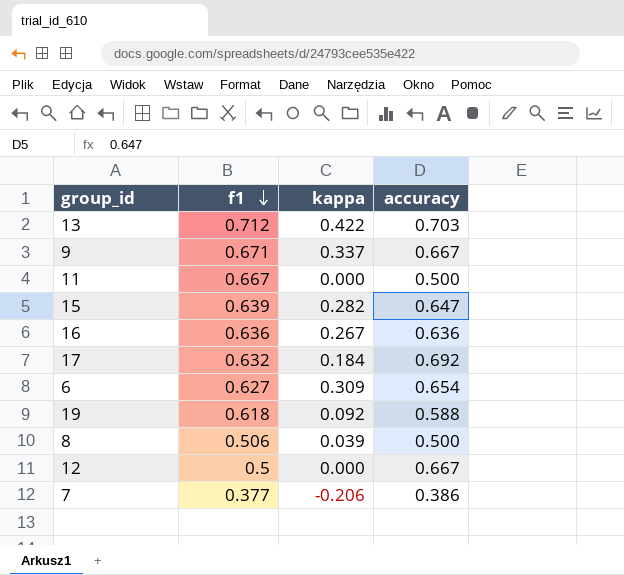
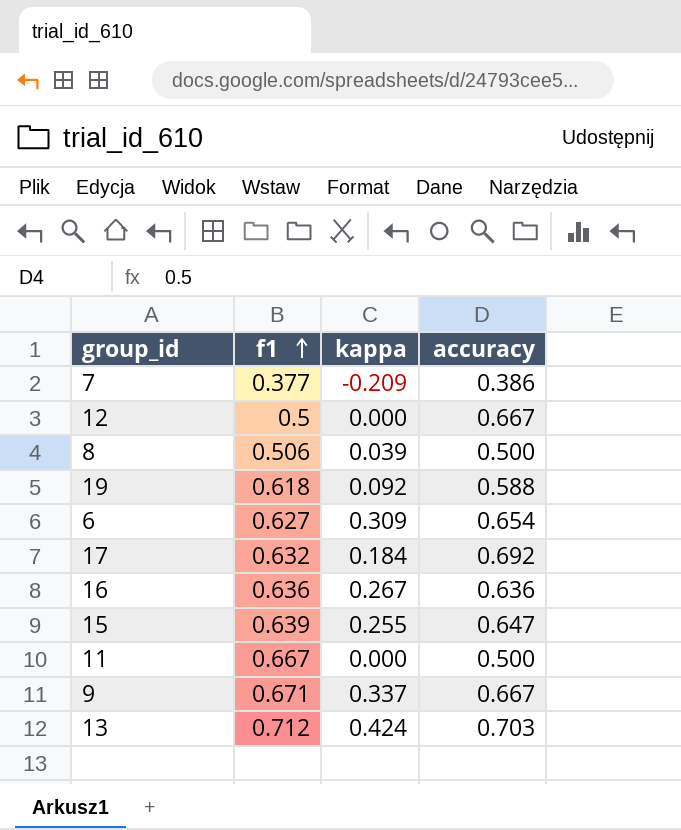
row order: f1 descending -> f1 ascending
7 | kappa: -0.206 -> -0.209
15 | kappa: 0.282 -> 0.255
13 | kappa: 0.422 -> 0.424

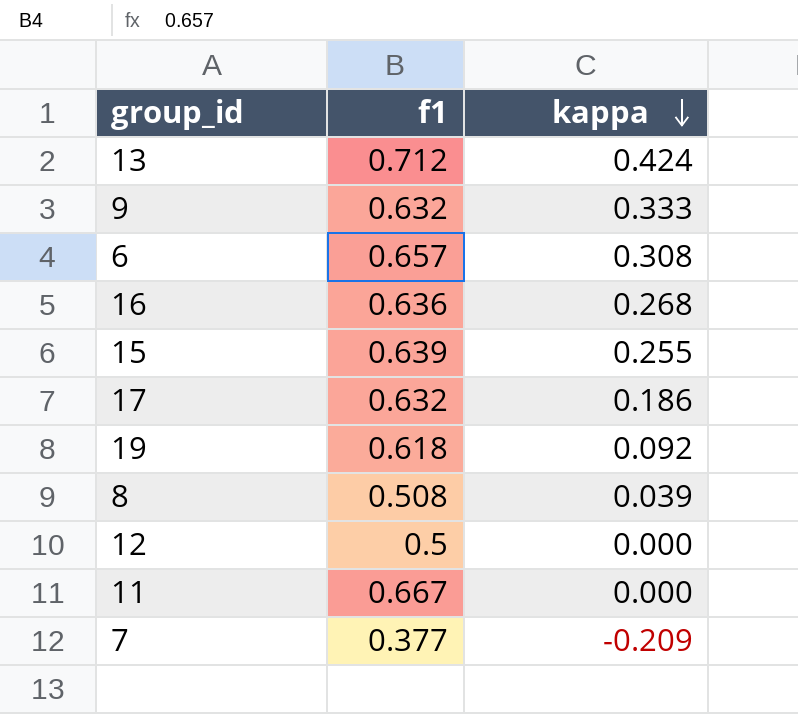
row order: f1 ascending -> kappa descending
column accuracy | position: 4 -> none
9 | f1: 0.671 -> 0.632
9 | kappa: 0.337 -> 0.333
6 | f1: 0.627 -> 0.657
6 | kappa: 0.309 -> 0.308
16 | kappa: 0.267 -> 0.268
17 | kappa: 0.184 -> 0.186
8 | f1: 0.506 -> 0.508

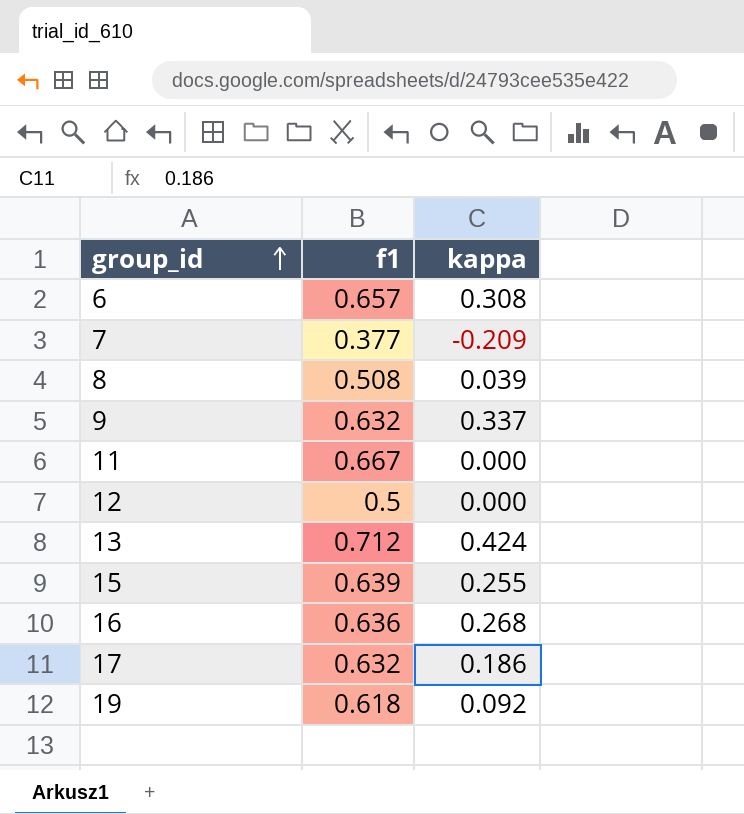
row order: kappa descending -> group_id ascending
9 | kappa: 0.333 -> 0.337

